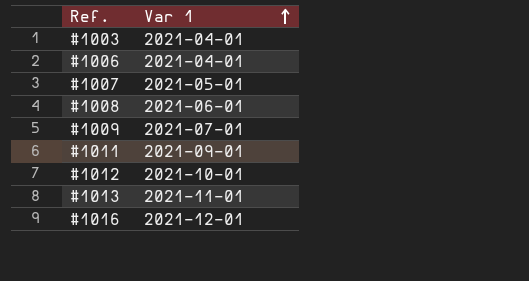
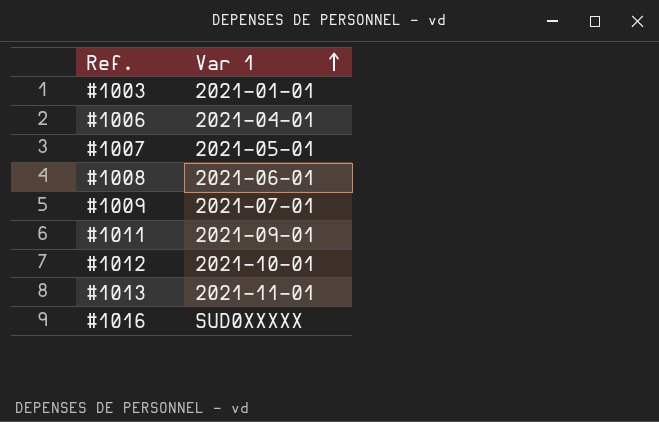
#1003 | Var 1: 2021-04-01 -> 2021-01-01
#1016 | Var 1: 2021-12-01 -> SUD0XXXXX

